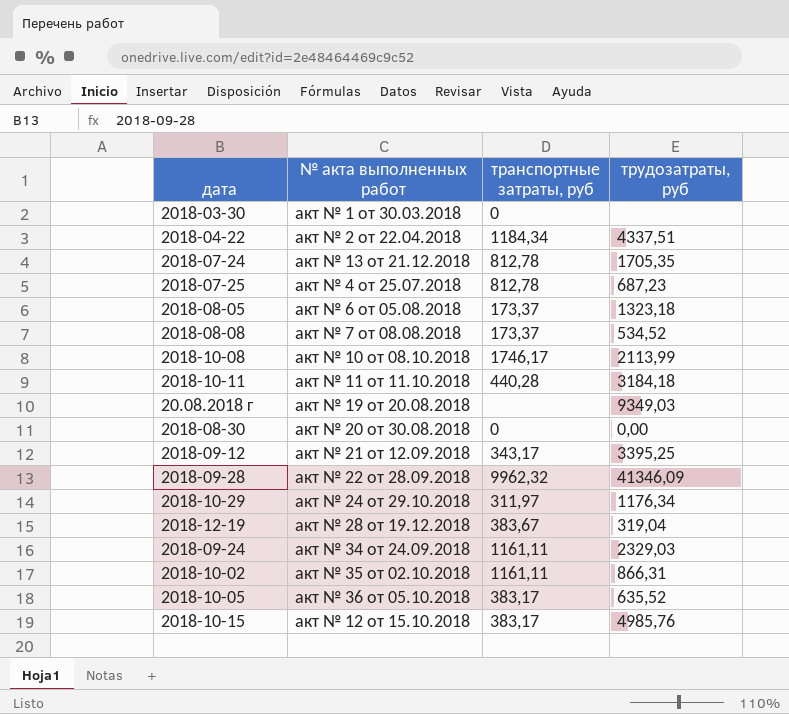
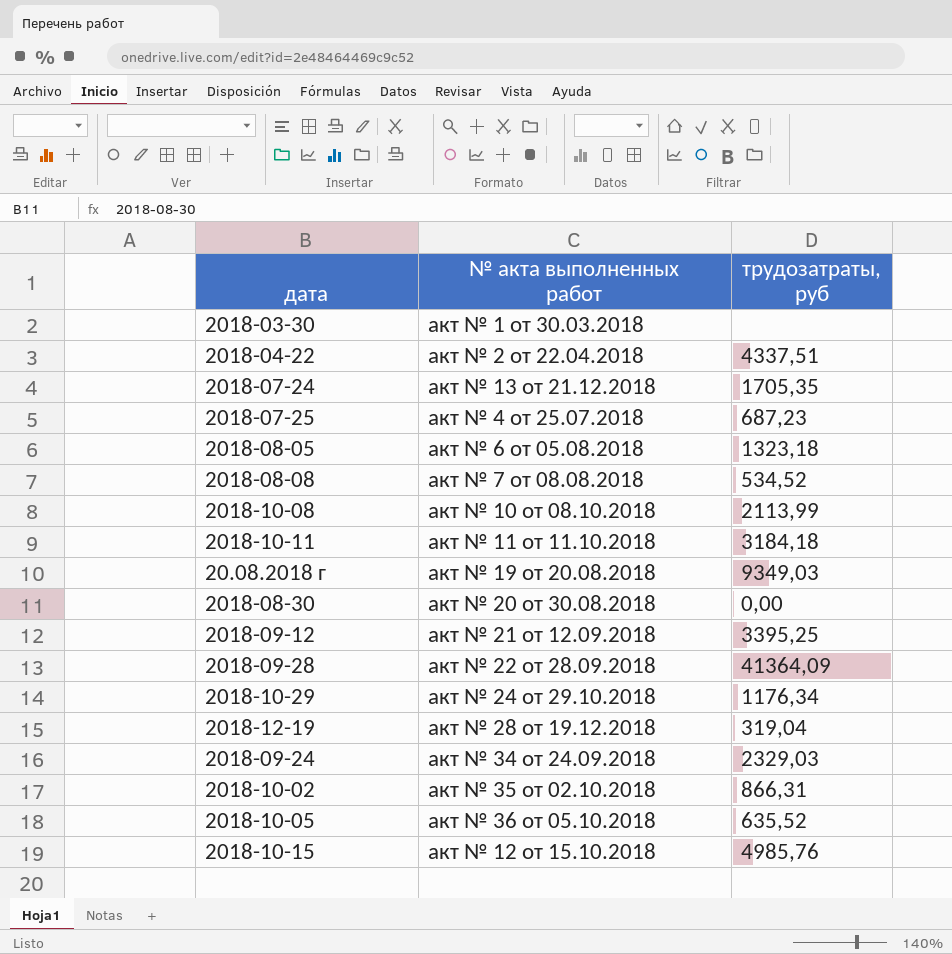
column транспортные затраты, руб | position: 3 -> none
2018-09-28 | трудозатраты, руб: 41346,09 -> 41364,09

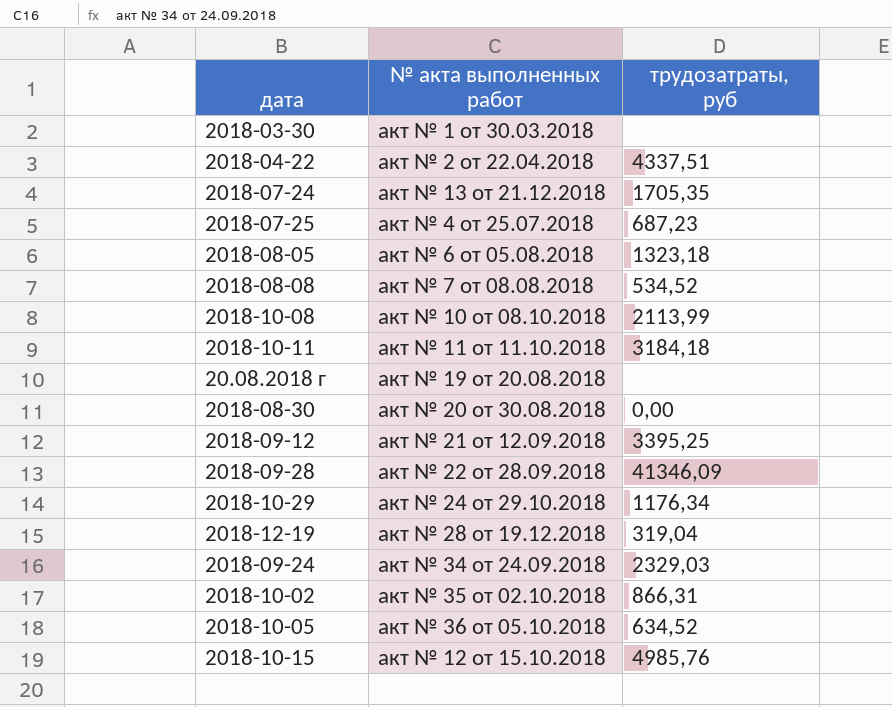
20.08.2018 г | трудозатраты, руб: 9349,03 -> none
2018-09-28 | трудозатраты, руб: 41364,09 -> 41346,09
2018-10-05 | трудозатраты, руб: 635,52 -> 634,52

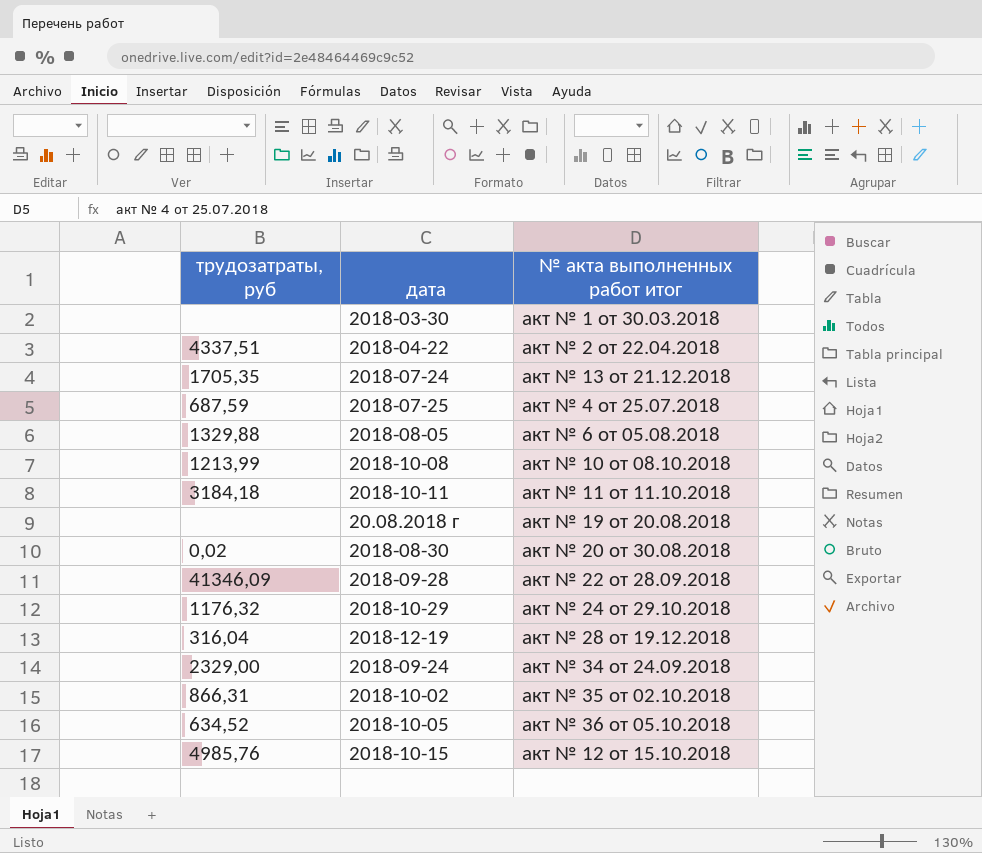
column трудозатраты, руб | position: 3 -> 1
column name: № акта выполненных работ -> № акта выполненных работ итог
row 2018-08-08: акт № 7 от 08.08.2018 | 534,52 -> none
row 2018-09-12: акт № 21 от 12.09.2018 | 3395,25 -> none
2018-07-25 | трудозатраты, руб: 687,23 -> 687,59
2018-08-05 | трудозатраты, руб: 1323,18 -> 1329,88
2018-10-08 | трудозатраты, руб: 2113,99 -> 1213,99
2018-08-30 | трудозатраты, руб: 0,00 -> 0,02
2018-10-29 | трудозатраты, руб: 1176,34 -> 1176,32
2018-12-19 | трудозатраты, руб: 319,04 -> 316,04
2018-09-24 | трудозатраты, руб: 2329,03 -> 2329,00

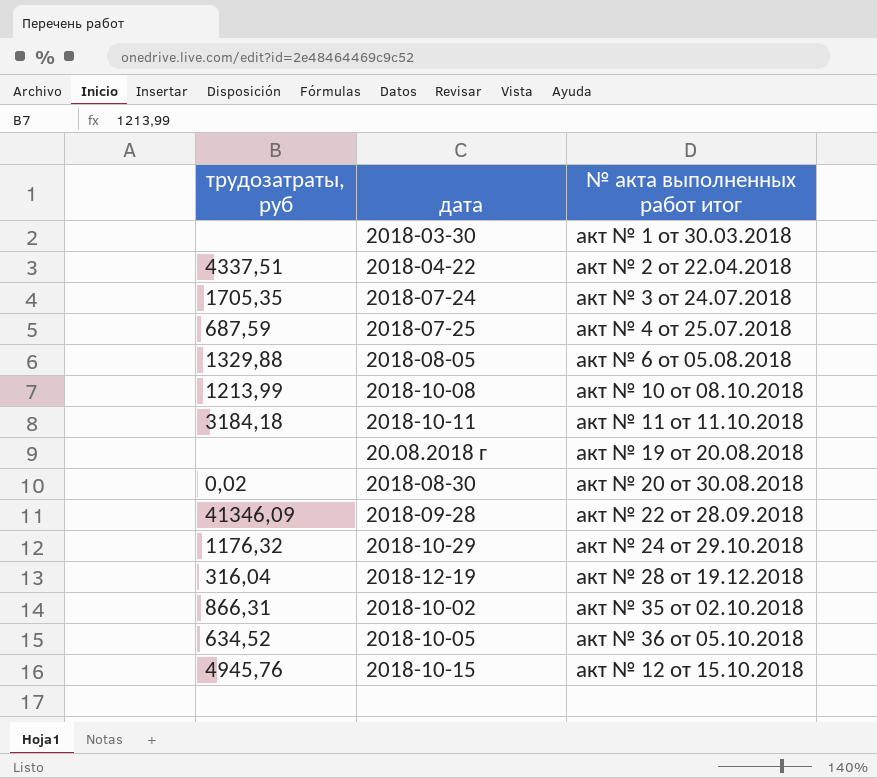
row 2018-09-24: 2329,00 | акт № 34 от 24.09.2018 -> none
2018-07-24 | № акта выполненных работ итог: акт № 13 от 21.12.2018 -> акт № 3 от 24.07.2018
2018-10-15 | трудозатраты, руб: 4985,76 -> 4945,76

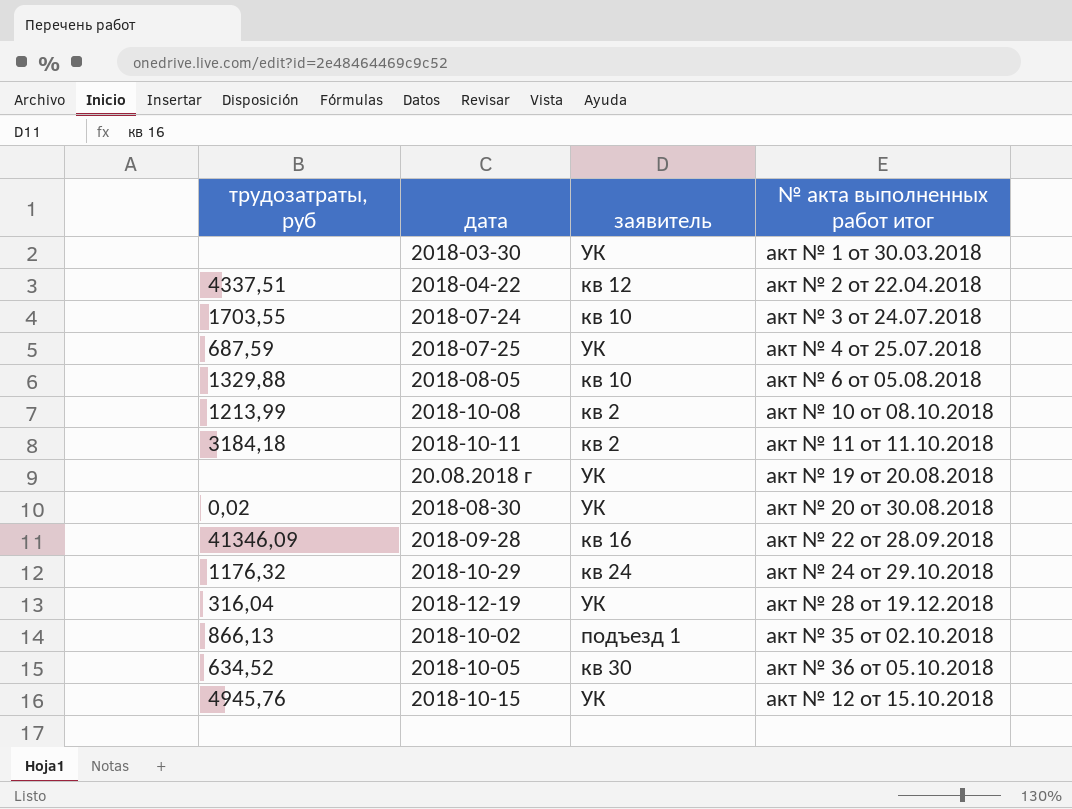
column заявитель | position: none -> 3
2018-07-24 | трудозатраты, руб: 1705,35 -> 1703,55
2018-10-02 | трудозатраты, руб: 866,31 -> 866,13

